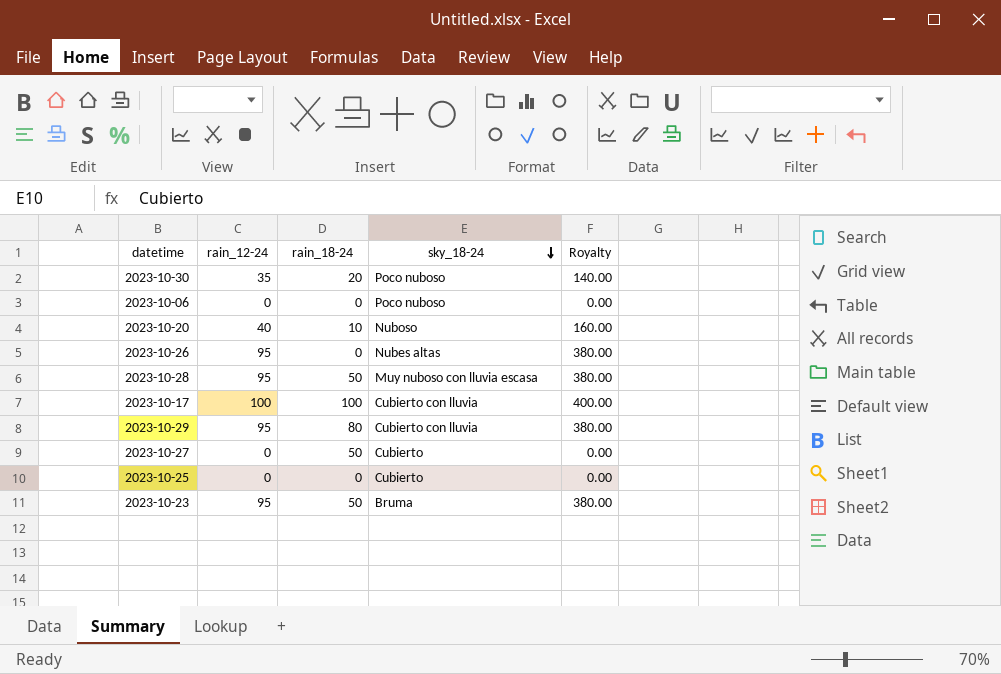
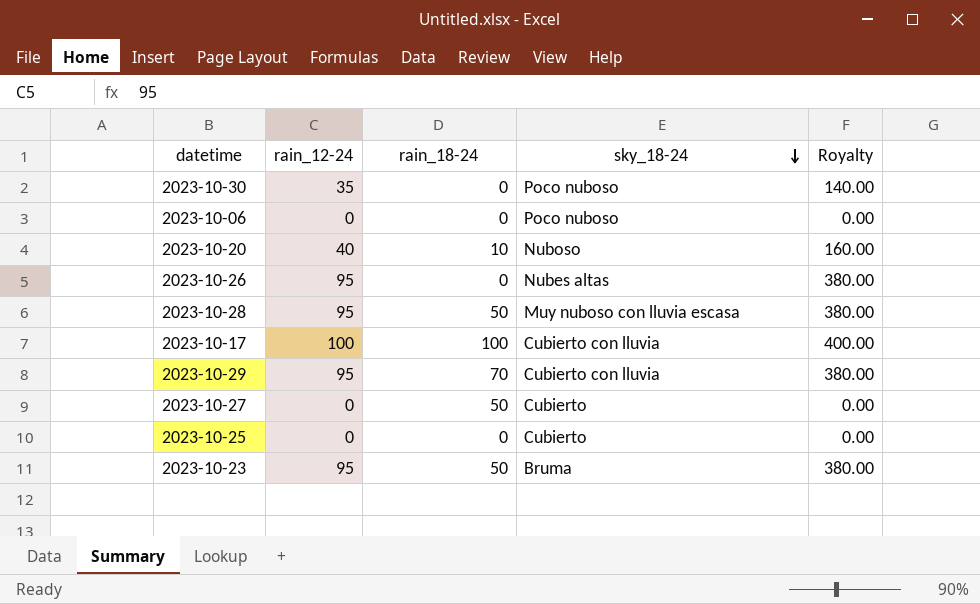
2023-10-30 | rain_18-24: 20 -> 0
2023-10-29 | rain_18-24: 80 -> 70

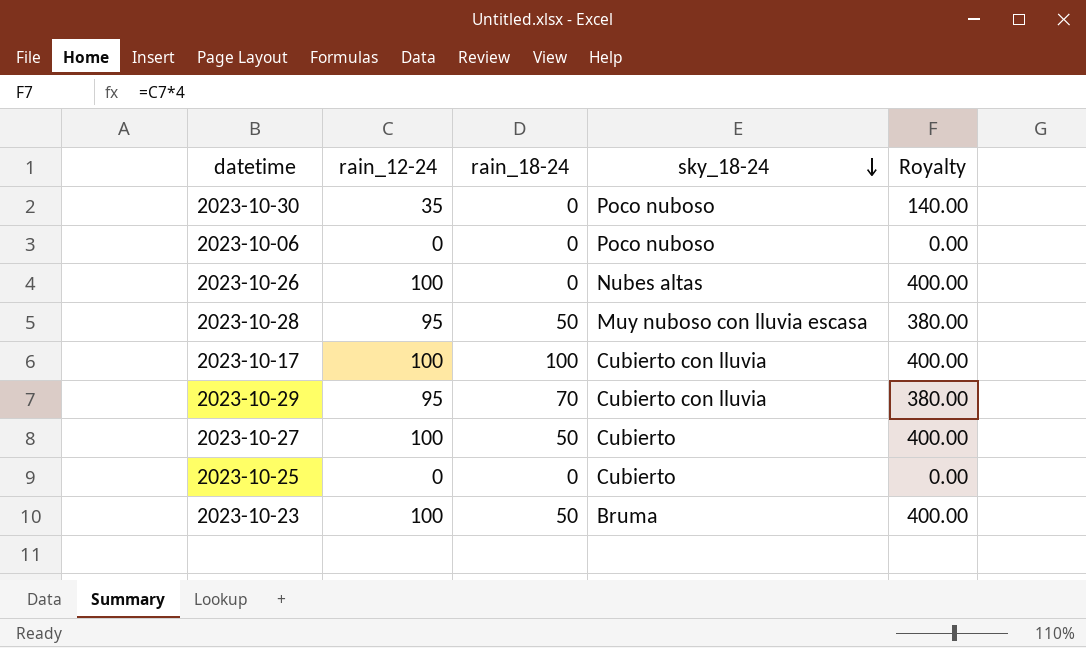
row 2023-10-20: 40 | 10 | Nuboso | 160.00 -> none
2023-10-26 | rain_12-24: 95 -> 100
2023-10-26 | Royalty: 380.00 -> 400.00
2023-10-27 | rain_12-24: 0 -> 100
2023-10-27 | Royalty: 0.00 -> 400.00
2023-10-23 | rain_12-24: 95 -> 100
2023-10-23 | Royalty: 380.00 -> 400.00

